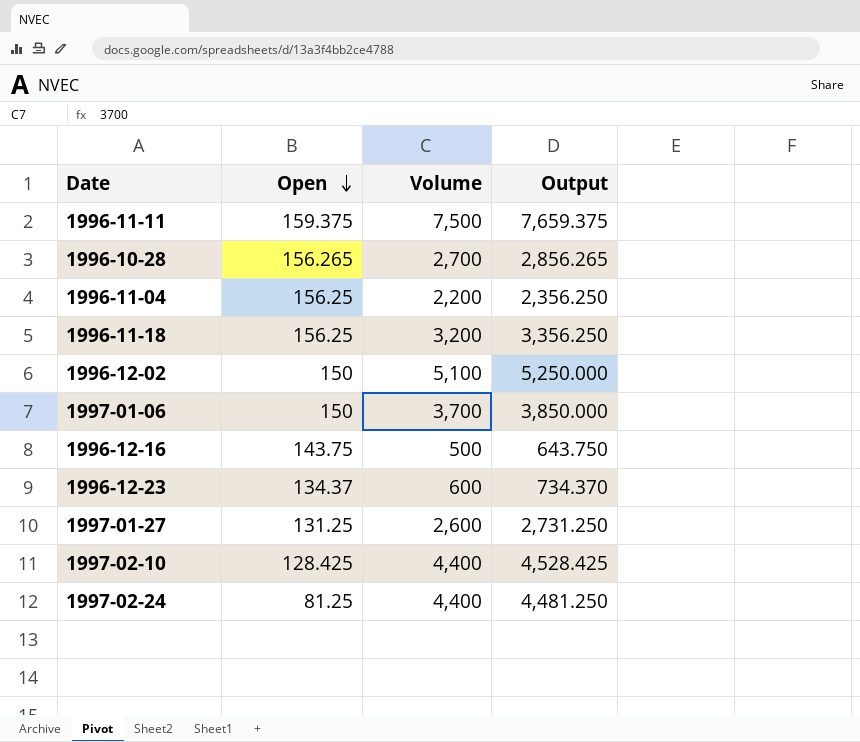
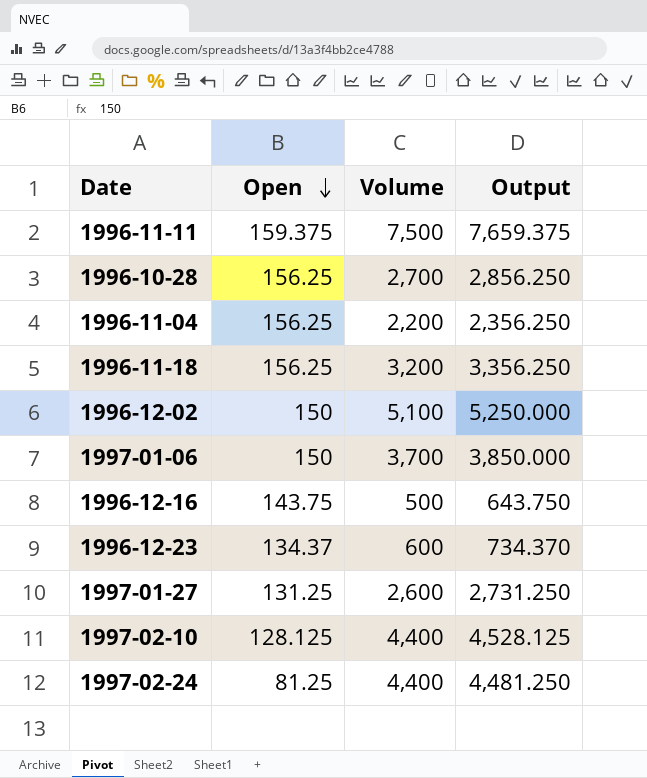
1996-10-28 | Open: 156.265 -> 156.25
1996-10-28 | Output: 2,856.265 -> 2,856.250
1997-02-10 | Open: 128.425 -> 128.125
1997-02-10 | Output: 4,528.425 -> 4,528.125

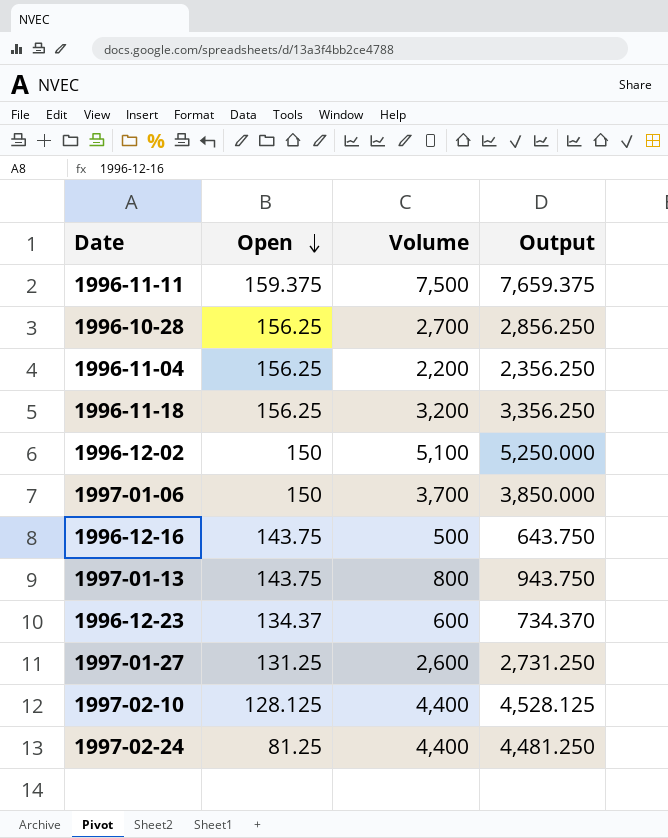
row 1997-01-13: none -> 143.75 | 800 | 943.750

